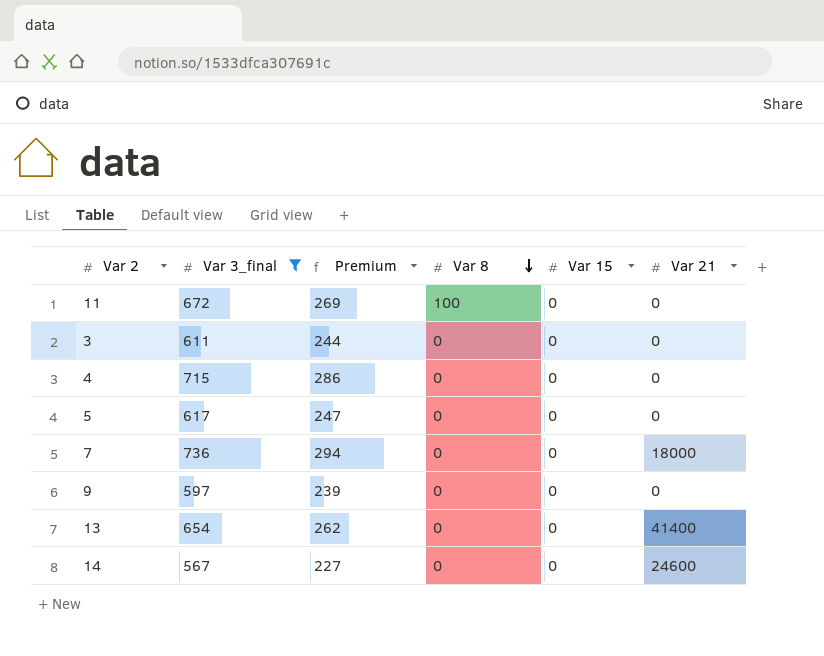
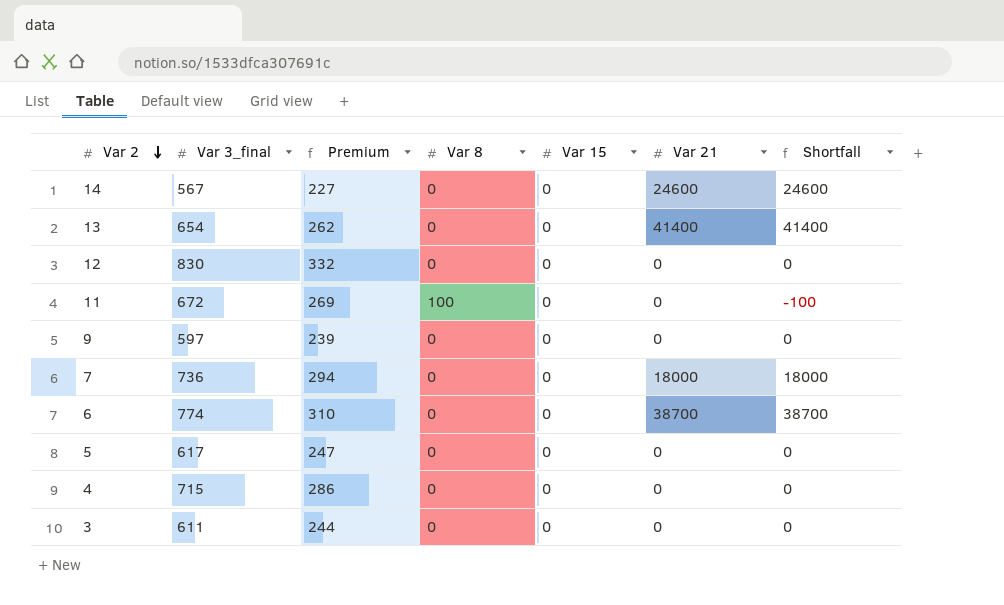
filter: Var 3_final <= 736 -> none
row order: Var 8 descending -> Var 2 descending
column Shortfall | formula: none -> [Var 21] - [Var 8]

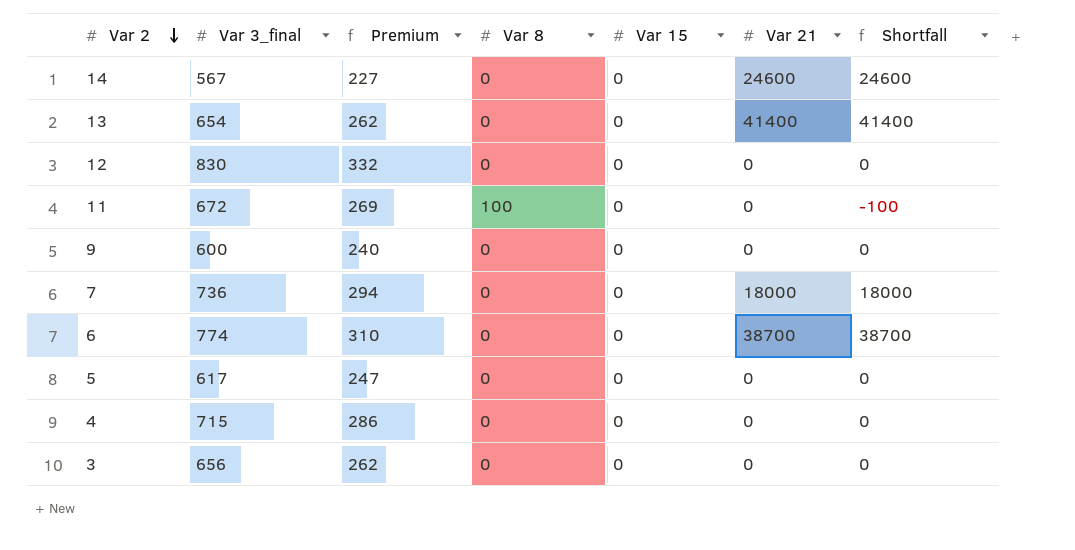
9 | Var 3_final: 597 -> 600
9 | Premium: 239 -> 240
3 | Var 3_final: 611 -> 656
3 | Premium: 244 -> 262

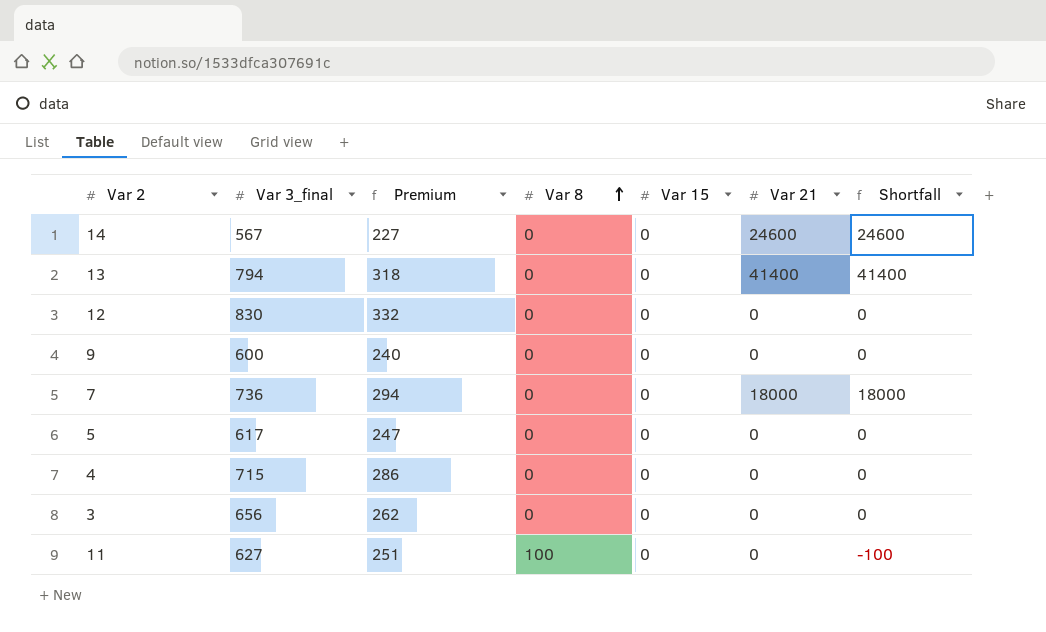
row order: Var 2 descending -> Var 8 ascending
row 6: 774 | 310 | 0 | 0 | 38700 | 38700 -> none
13 | Var 3_final: 654 -> 794
13 | Premium: 262 -> 318
11 | Var 3_final: 672 -> 627
11 | Premium: 269 -> 251

